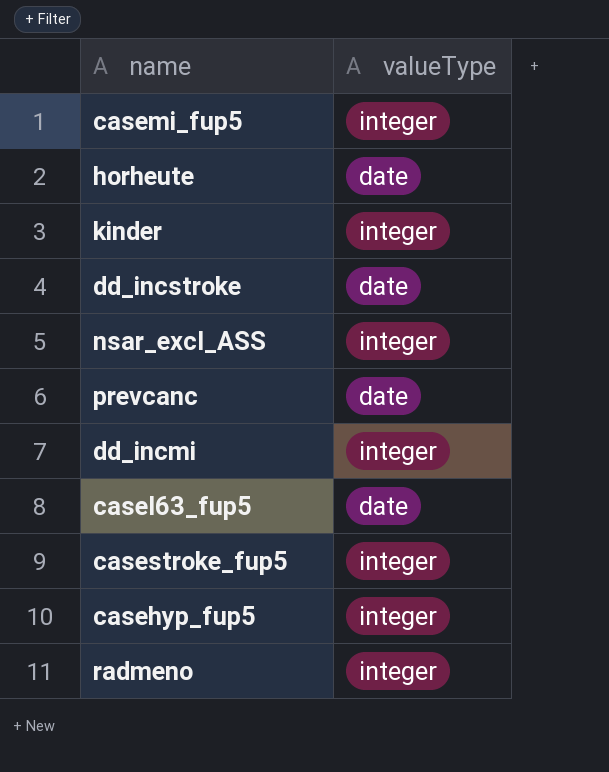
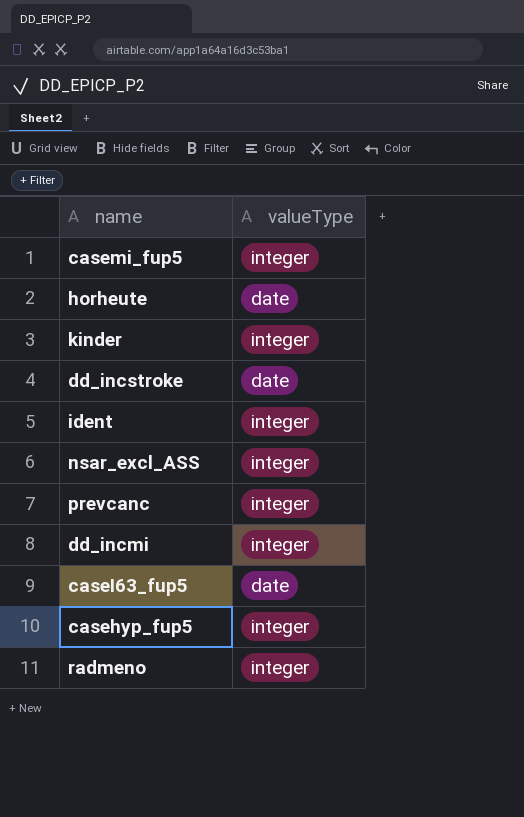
row casestroke_fup5: integer -> none
row ident: none -> integer
prevcanc | valueType: date -> integer

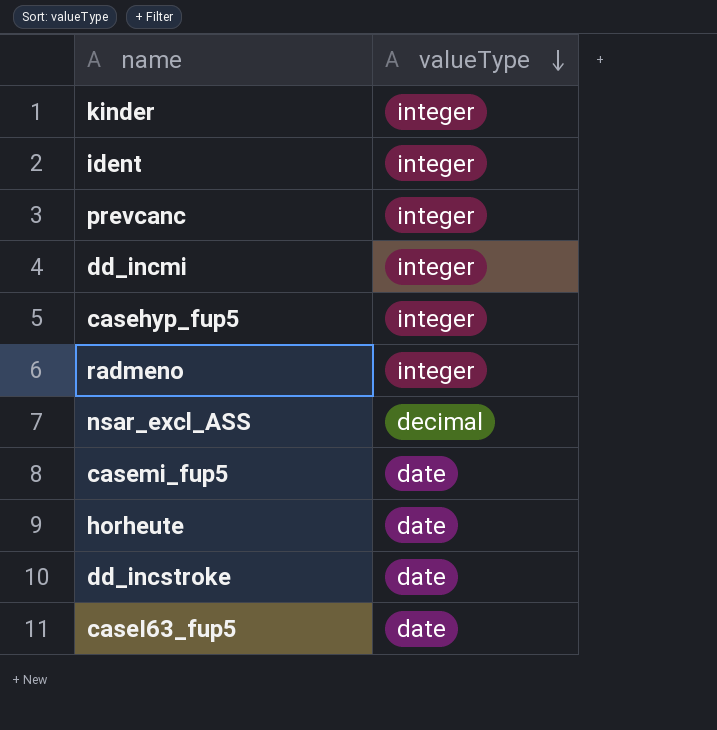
row order: none -> valueType descending
nsar_excl_ASS | valueType: integer -> decimal
casemi_fup5 | valueType: integer -> date

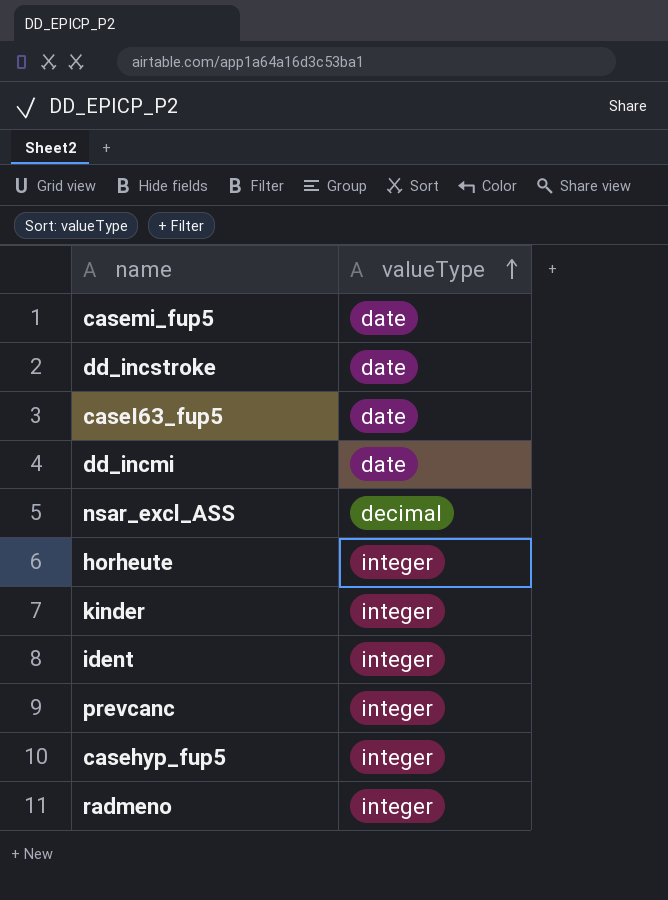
row order: valueType descending -> valueType ascending
dd_incmi | valueType: integer -> date
horheute | valueType: date -> integer

